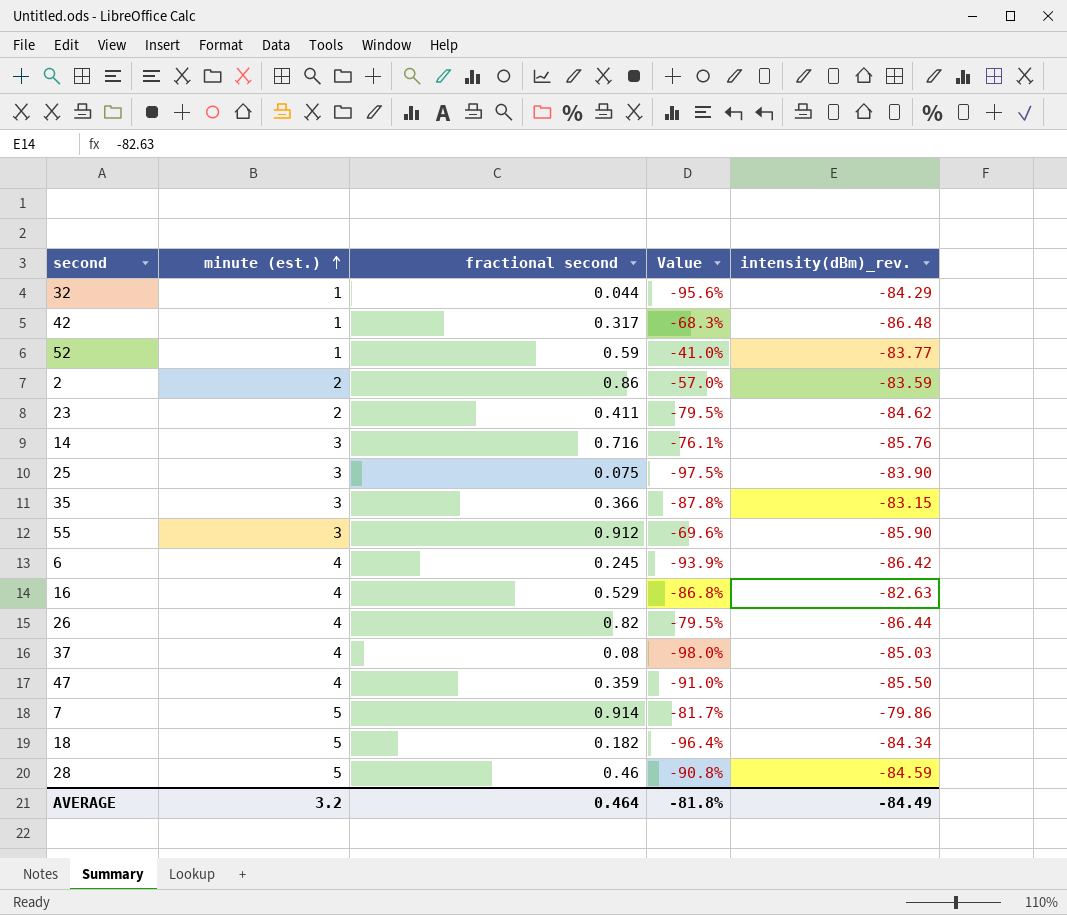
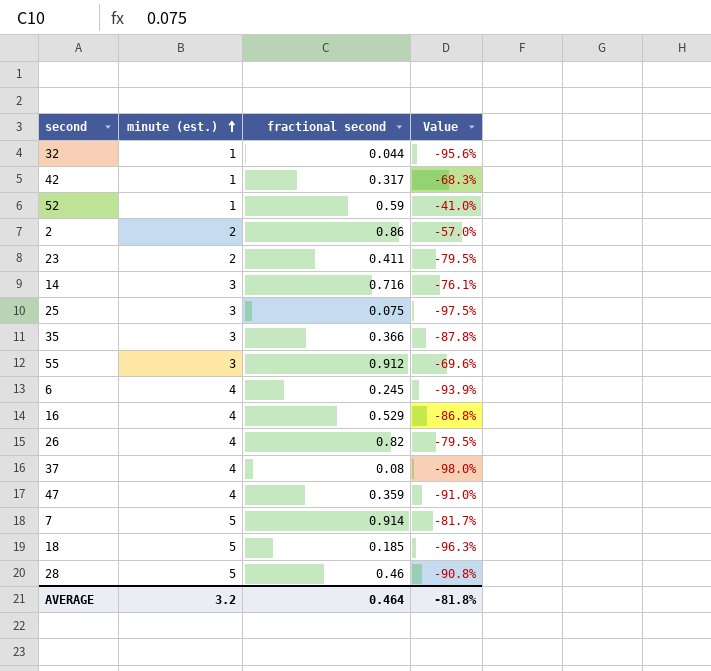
column intensity(dBm)_rev. | position: 5 -> none
18 | fractional second: 0.182 -> 0.185
18 | Value: -96.4% -> -96.3%

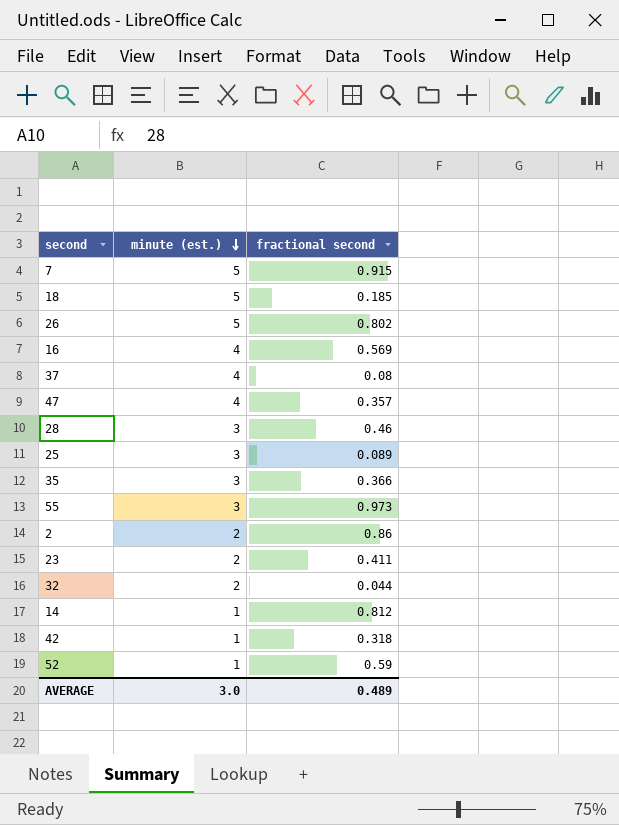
row order: minute (est.) ascending -> minute (est.) descending
column Value | formula: ([fractional second] - [minute (est.)]) / [minute (est.)] -> none
row 6: 4 | 0.245 | -93.9% -> none
7 | fractional second: 0.914 -> 0.915
26 | minute (est.): 4 -> 5
26 | fractional second: 0.82 -> 0.802
16 | fractional second: 0.529 -> 0.569
47 | fractional second: 0.359 -> 0.357
28 | minute (est.): 5 -> 3
25 | fractional second: 0.075 -> 0.089
55 | fractional second: 0.912 -> 0.973
32 | minute (est.): 1 -> 2
14 | minute (est.): 3 -> 1
14 | fractional second: 0.716 -> 0.812
42 | fractional second: 0.317 -> 0.318
AVERAGE | minute (est.): 3.2 -> 3.0
AVERAGE | fractional second: 0.464 -> 0.489

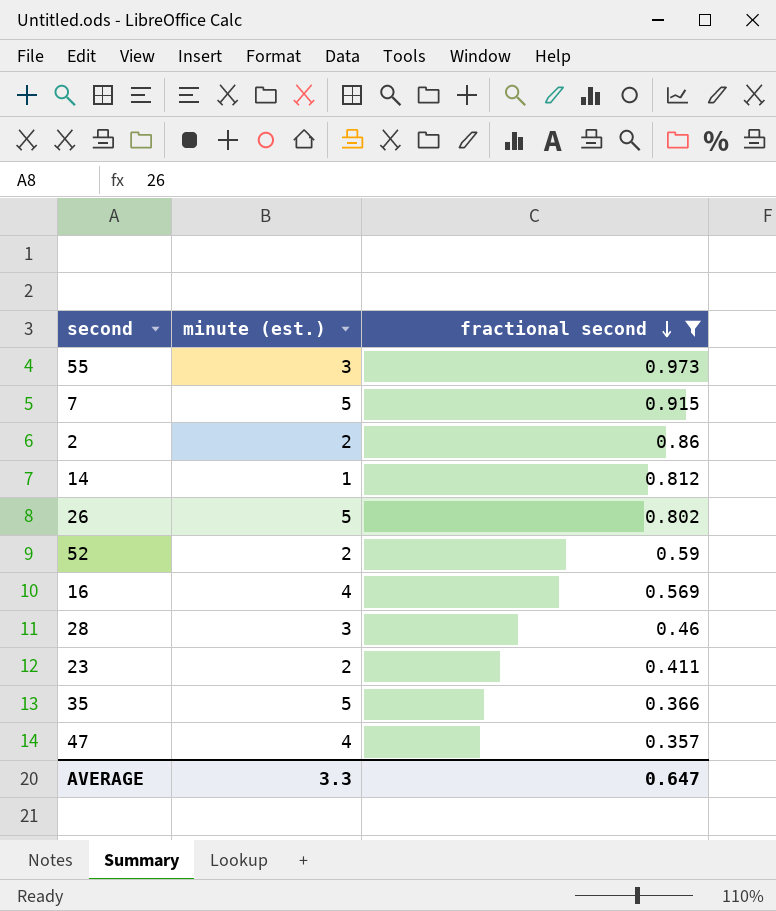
filter: none -> fractional second >= 0.357
row order: minute (est.) descending -> fractional second descending
52 | minute (est.): 1 -> 2
35 | minute (est.): 3 -> 5
AVERAGE | minute (est.): 3.0 -> 3.3
AVERAGE | fractional second: 0.489 -> 0.647

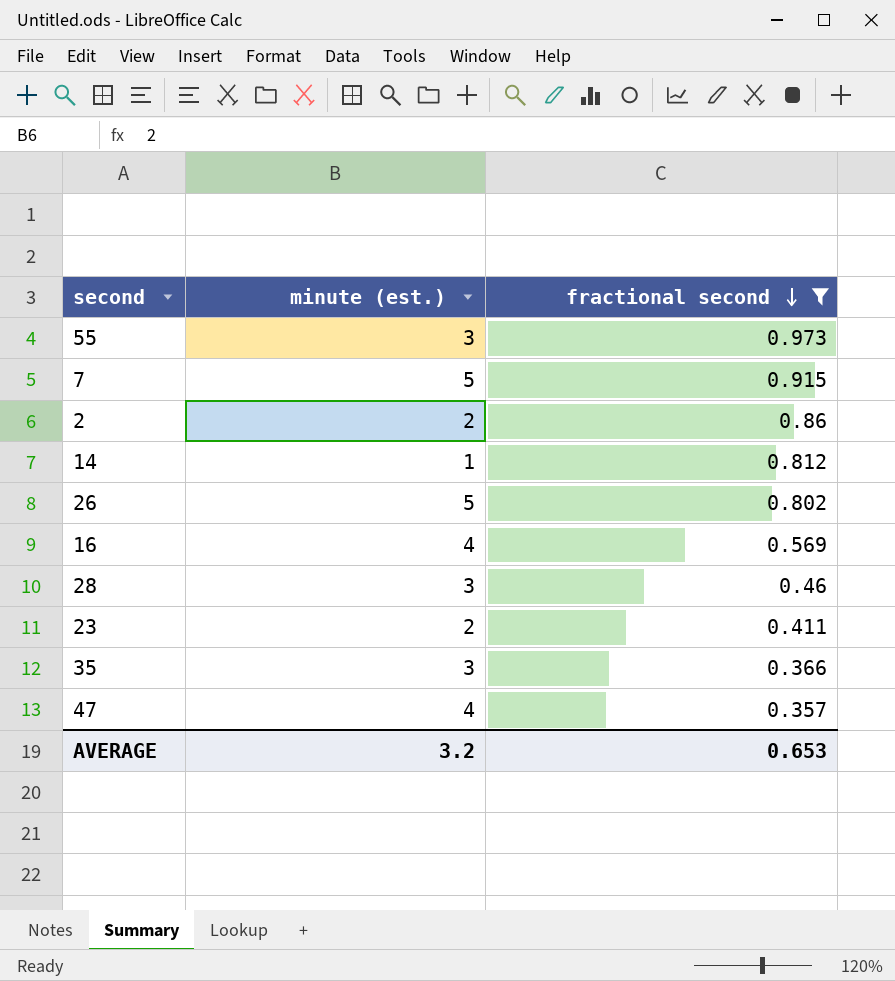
row 52: 2 | 0.59 -> none
35 | minute (est.): 5 -> 3
AVERAGE | minute (est.): 3.3 -> 3.2
AVERAGE | fractional second: 0.647 -> 0.653

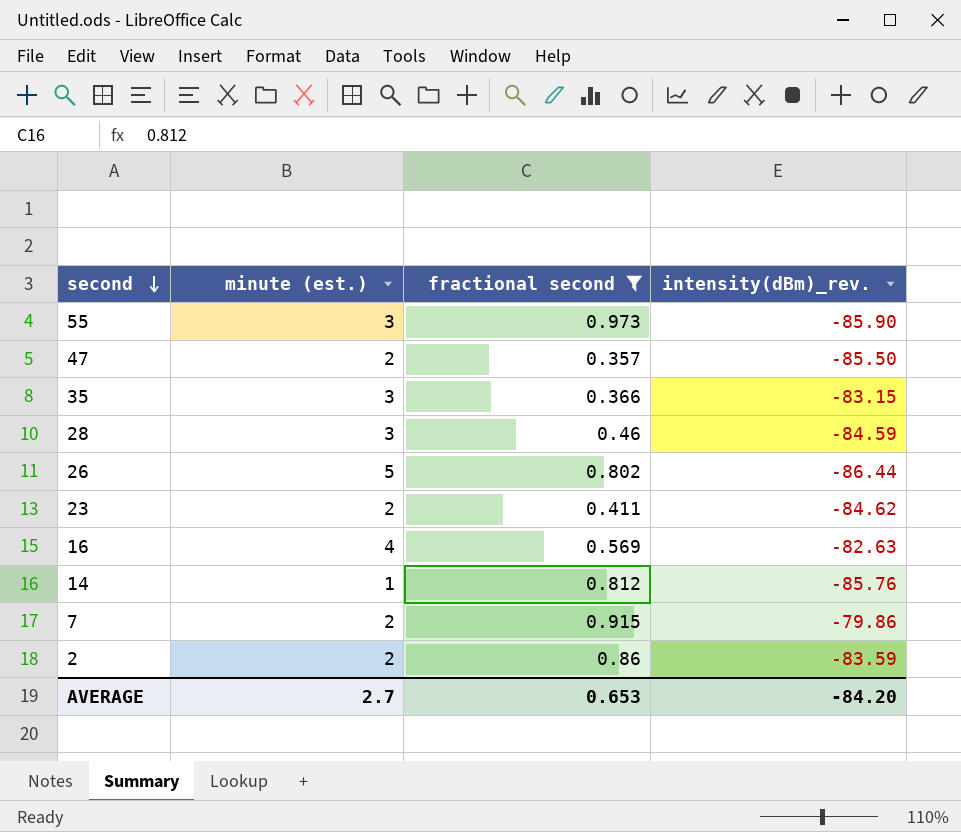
row order: fractional second descending -> second descending
column intensity(dBm)_rev. | position: none -> 4
47 | minute (est.): 4 -> 2
7 | minute (est.): 5 -> 2
AVERAGE | minute (est.): 3.2 -> 2.7

